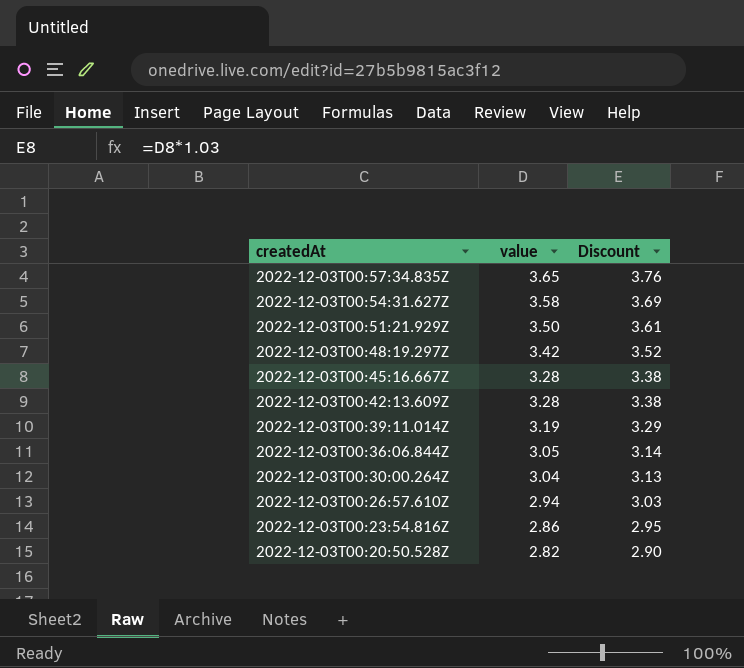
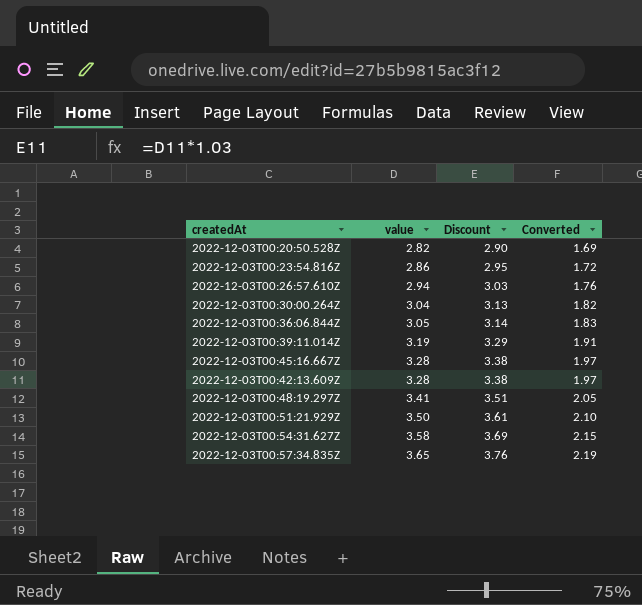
row order: createdAt descending -> value ascending
column Converted | formula: none -> [value] * 0.6
2022-12-03T00:48:19.297Z | value: 3.42 -> 3.41
2022-12-03T00:48:19.297Z | Discount: 3.52 -> 3.51

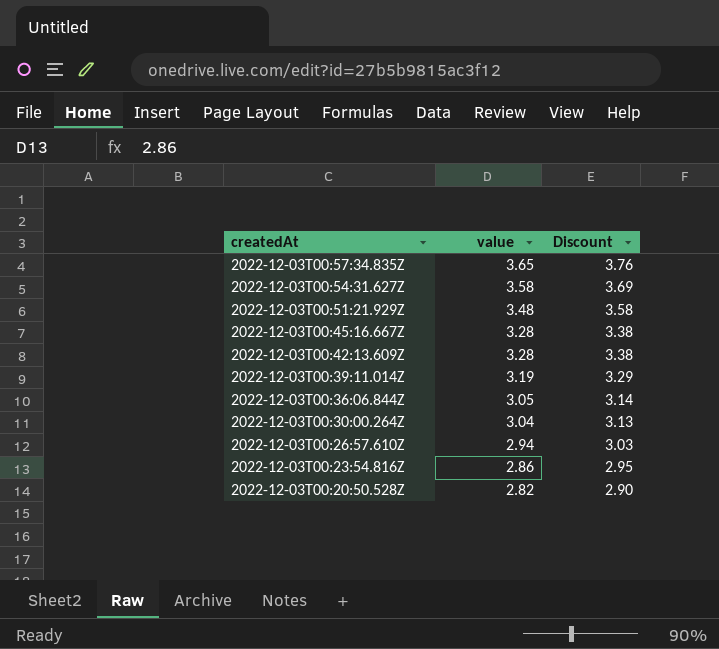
row order: value ascending -> createdAt descending
column Converted | formula: [value] * 0.6 -> none
row 2022-12-03T00:48:19.297Z: 3.41 | 3.51 | 2.05 -> none
2022-12-03T00:51:21.929Z | value: 3.50 -> 3.48
2022-12-03T00:51:21.929Z | Discount: 3.61 -> 3.58

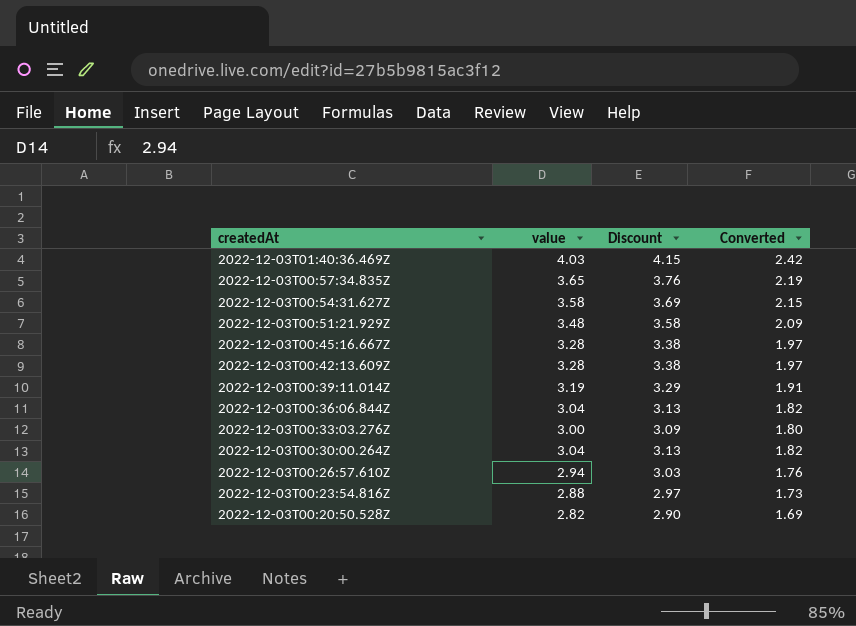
column Converted | formula: none -> [value] * 0.6
row 2022-12-03T01:40:36.469Z: none -> 4.03 | 4.15 | 2.42
2022-12-03T00:36:06.844Z | value: 3.05 -> 3.04
2022-12-03T00:36:06.844Z | Discount: 3.14 -> 3.13
row 2022-12-03T00:33:03.276Z: none -> 3.00 | 3.09 | 1.80
2022-12-03T00:23:54.816Z | value: 2.86 -> 2.88
2022-12-03T00:23:54.816Z | Discount: 2.95 -> 2.97

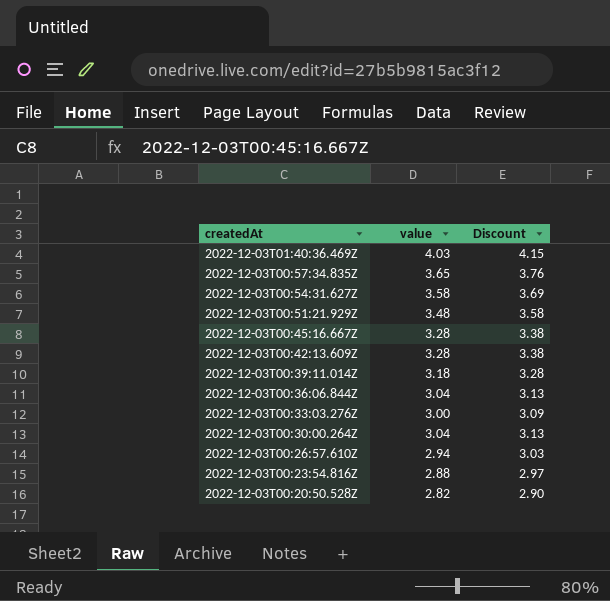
column Converted | formula: [value] * 0.6 -> none
2022-12-03T00:39:11.014Z | value: 3.19 -> 3.18
2022-12-03T00:39:11.014Z | Discount: 3.29 -> 3.28

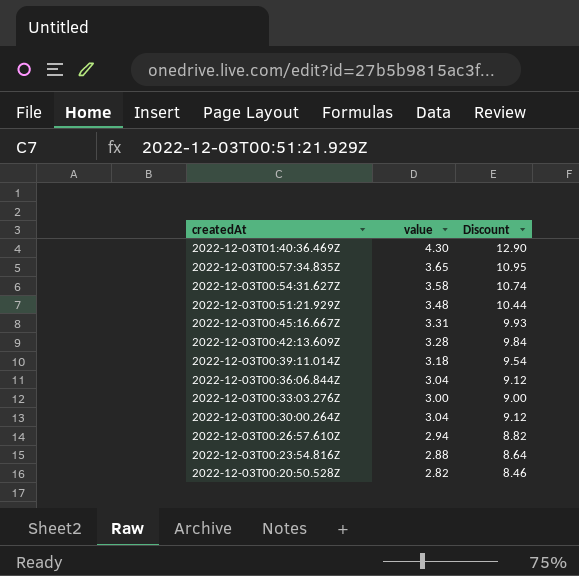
column Discount | formula: [value] * 1.03 -> [value] * 3
2022-12-03T01:40:36.469Z | value: 4.03 -> 4.30
2022-12-03T00:45:16.667Z | value: 3.28 -> 3.31

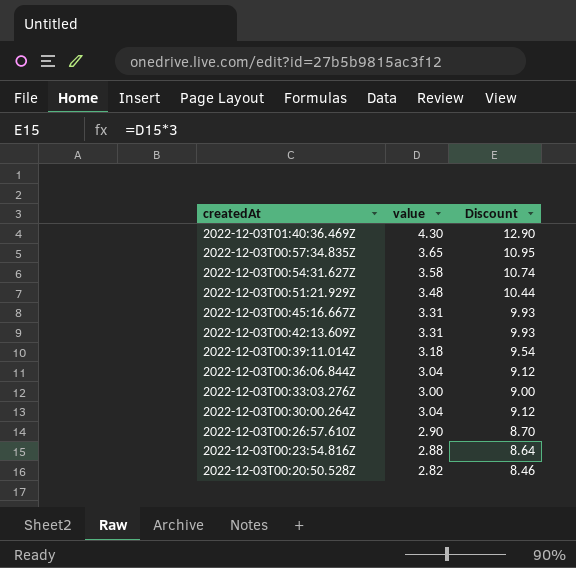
2022-12-03T00:42:13.609Z | value: 3.28 -> 3.31
2022-12-03T00:42:13.609Z | Discount: 9.84 -> 9.93
2022-12-03T00:26:57.610Z | value: 2.94 -> 2.90
2022-12-03T00:26:57.610Z | Discount: 8.82 -> 8.70

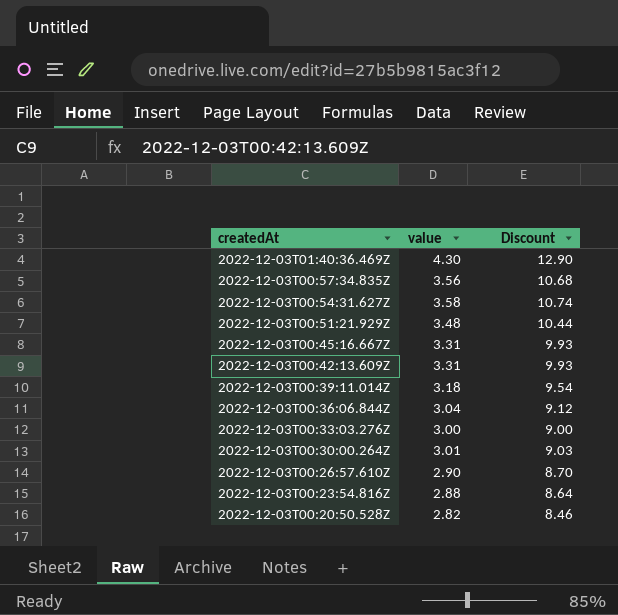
2022-12-03T00:57:34.835Z | value: 3.65 -> 3.56
2022-12-03T00:57:34.835Z | Discount: 10.95 -> 10.68
2022-12-03T00:30:00.264Z | value: 3.04 -> 3.01
2022-12-03T00:30:00.264Z | Discount: 9.12 -> 9.03

